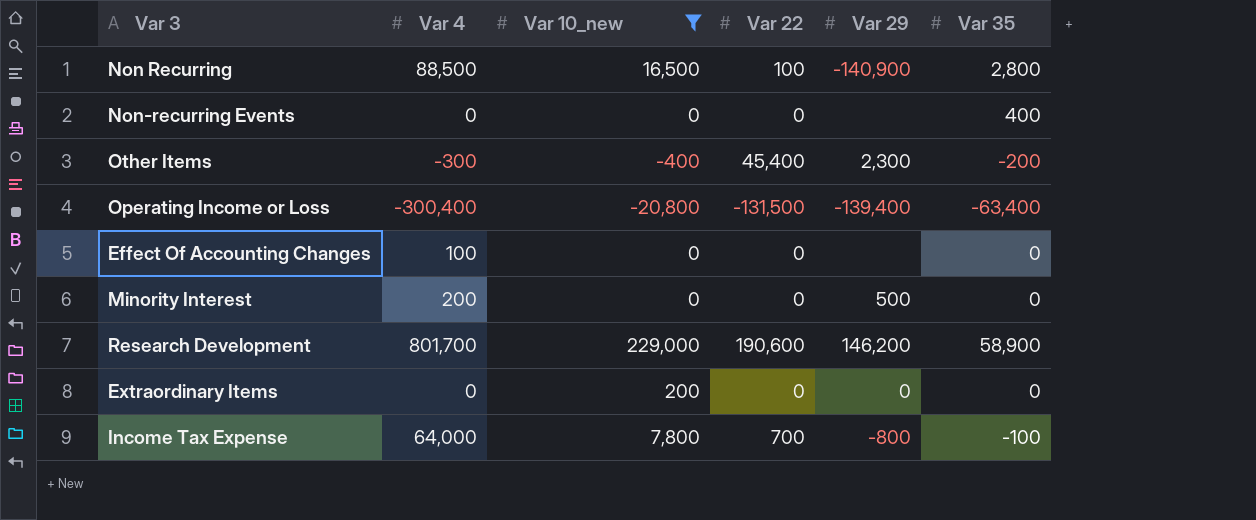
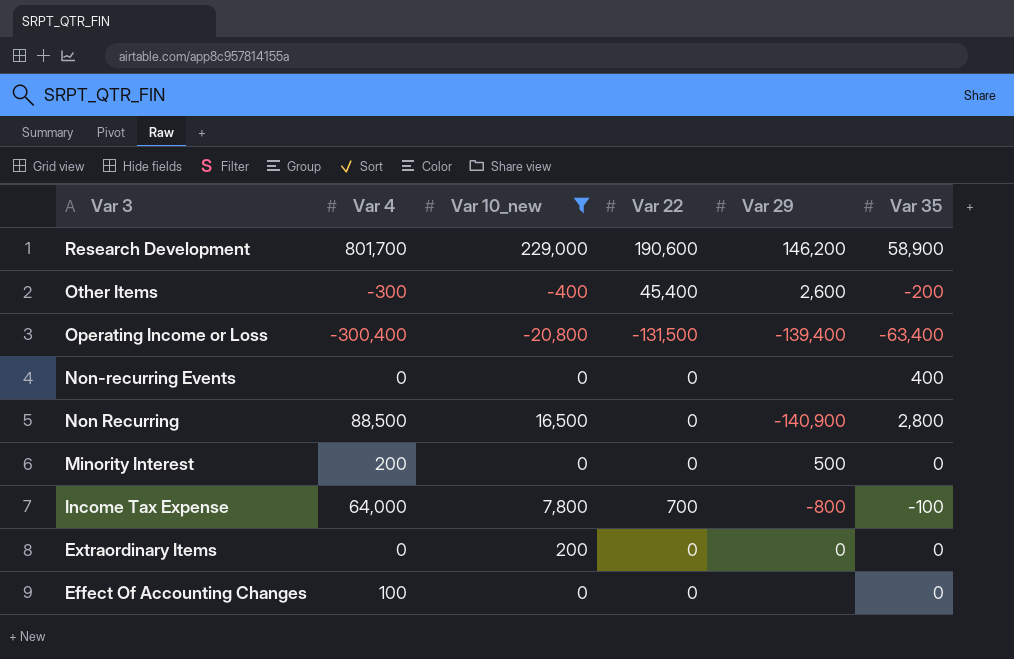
row order: none -> Var 3 descending
Other Items | Var 29: 2,300 -> 2,600
Non Recurring | Var 22: 100 -> 0

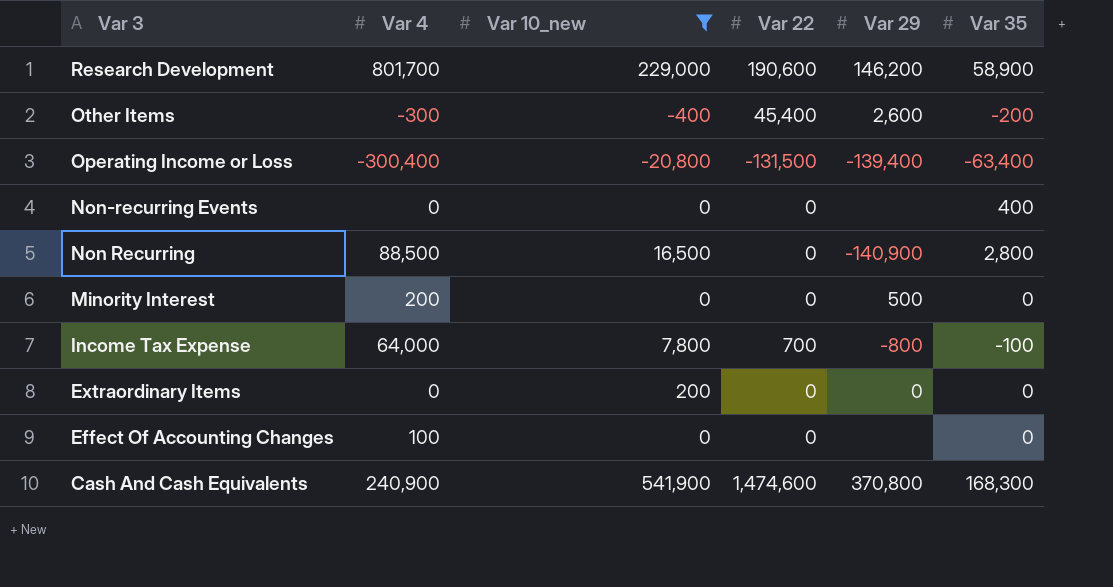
row Cash And Cash Equivalents: none -> 240,900 | 541,900 | 1,474,600 | 370,800 | 168,300

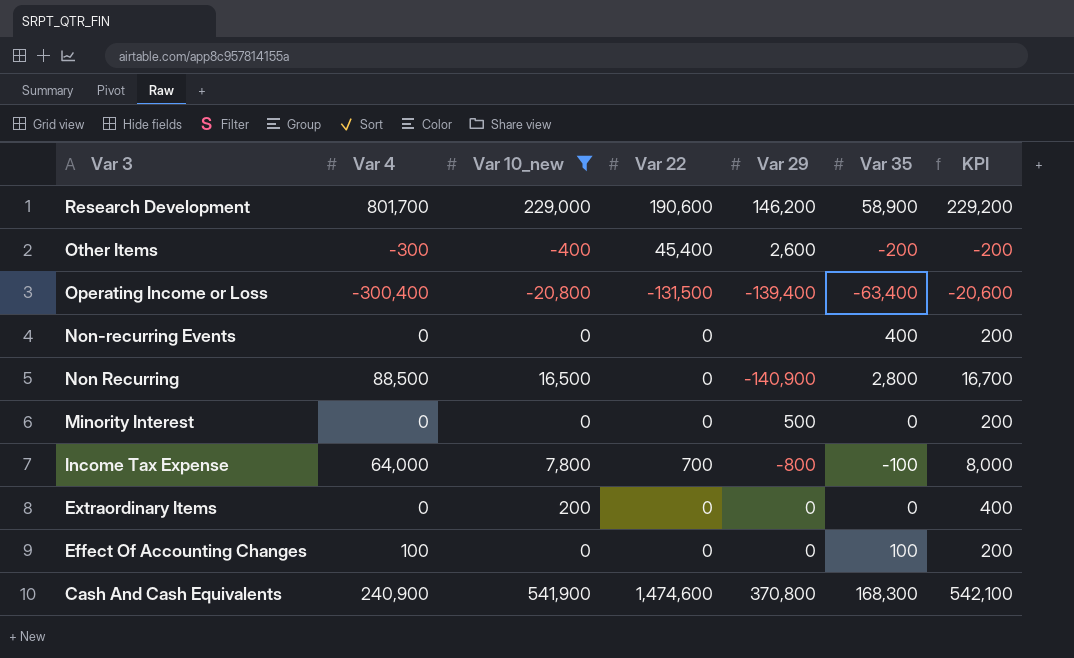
column KPI | formula: none -> [Var 10_new] + 200
Minority Interest | Var 4: 200 -> 0
Effect Of Accounting Changes | Var 29: none -> 0
Effect Of Accounting Changes | Var 35: 0 -> 100

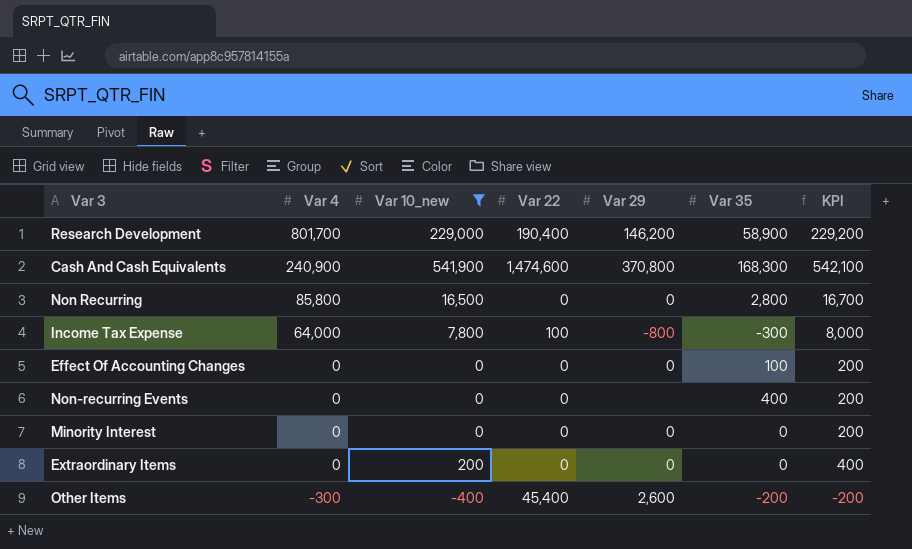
row order: Var 3 descending -> Var 4 descending
row Operating Income or Loss: -300,400 | -20,800 | -131,500 | -139,400 | -63,400 | -20,600 -> none
Research Development | Var 22: 190,600 -> 190,400
Non Recurring | Var 4: 88,500 -> 85,800
Non Recurring | Var 29: -140,900 -> 0
Income Tax Expense | Var 22: 700 -> 100
Income Tax Expense | Var 35: -100 -> -300
Effect Of Accounting Changes | Var 4: 100 -> 0
Minority Interest | Var 29: 500 -> 0

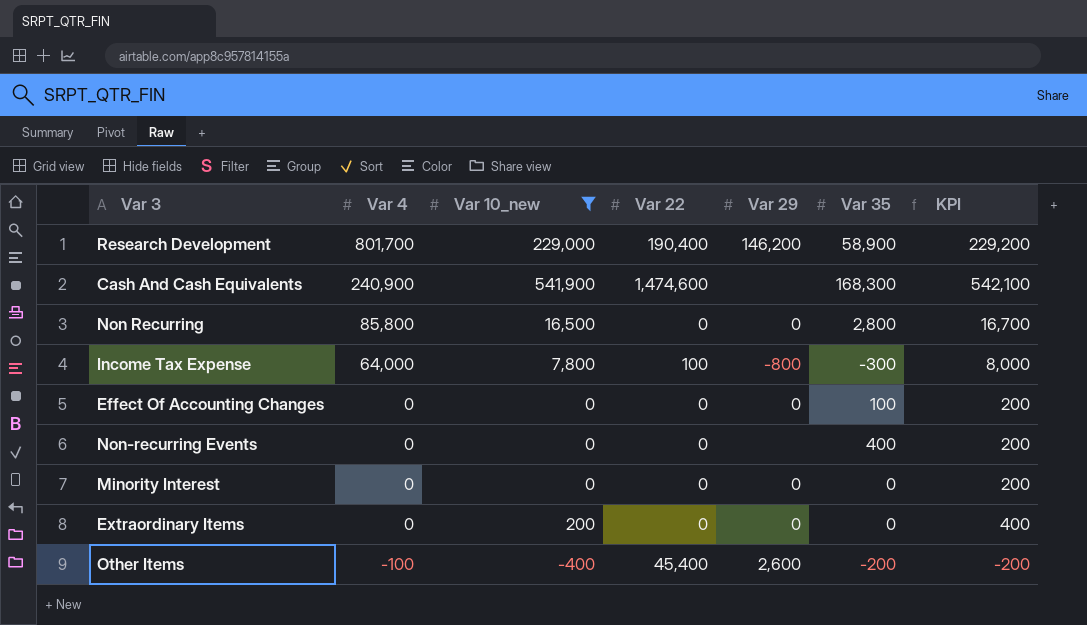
Cash And Cash Equivalents | Var 29: 370,800 -> none
Other Items | Var 4: -300 -> -100

